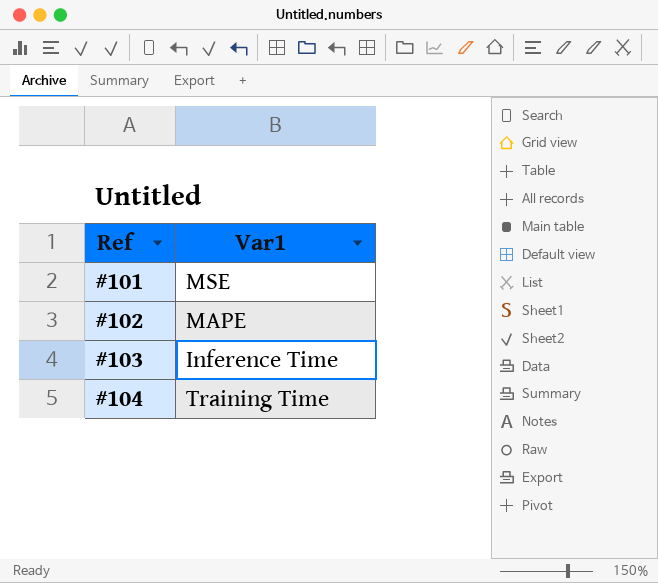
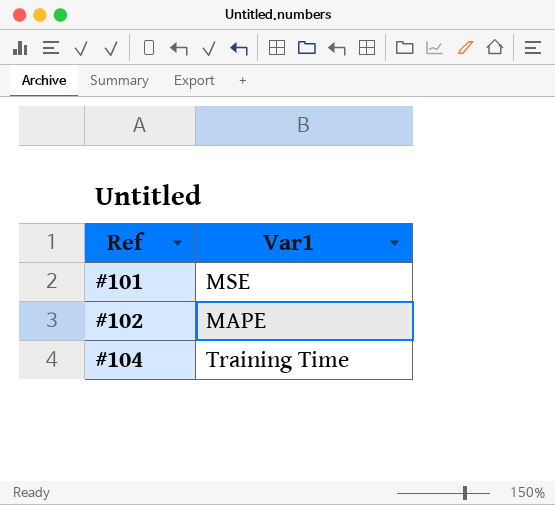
row #103: Inference Time -> none

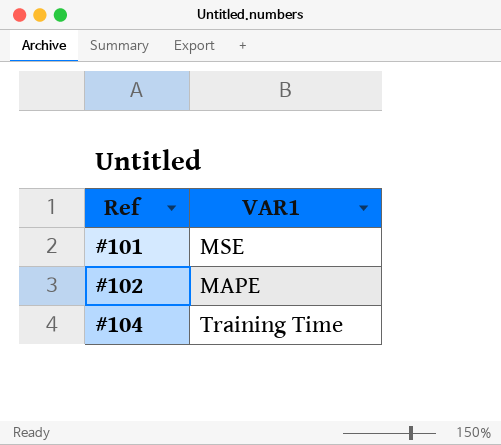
column name: Var1 -> VAR1

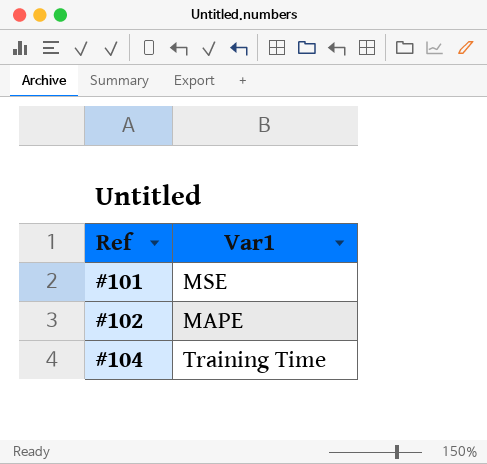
column name: VAR1 -> Var1

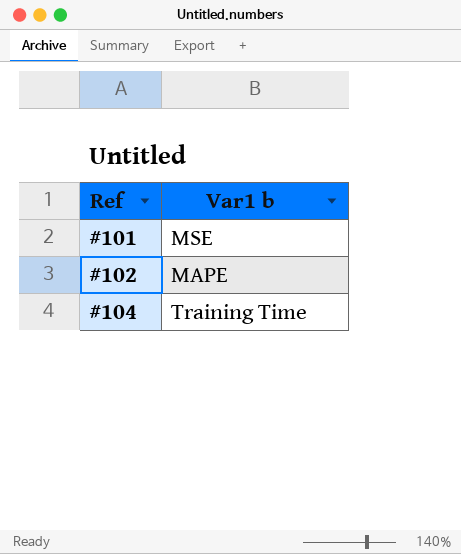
column name: Var1 -> Var1 b

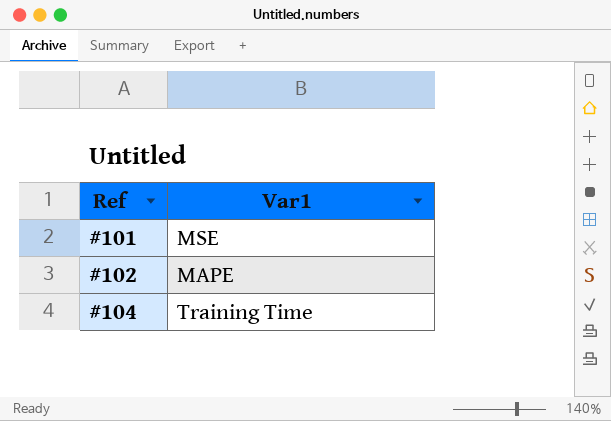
column name: Var1 b -> Var1

